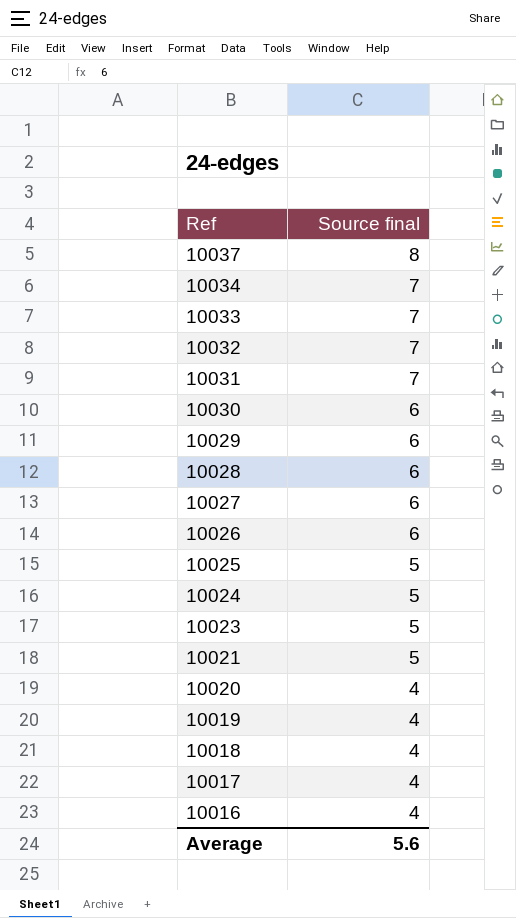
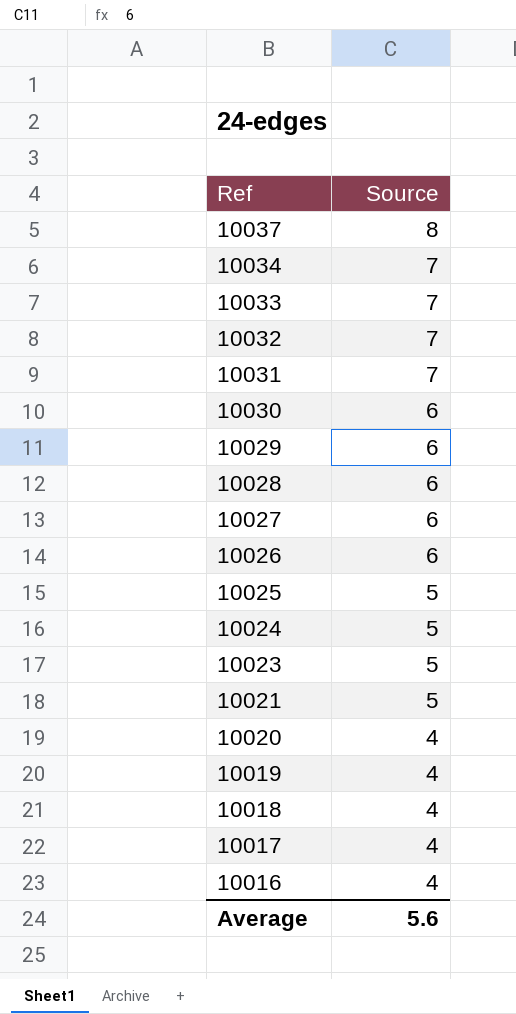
column name: Source final -> Source

